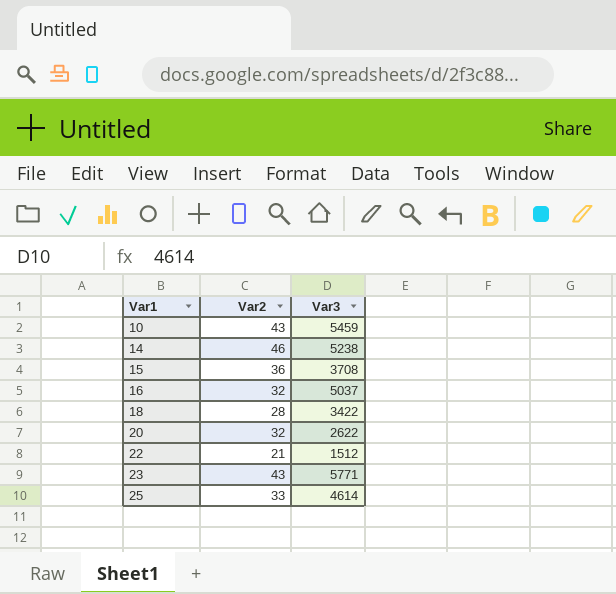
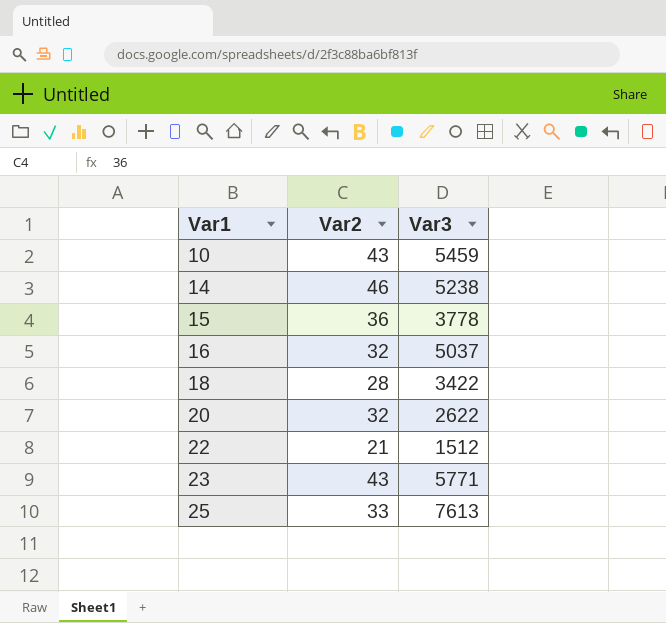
15 | Var3: 3708 -> 3778
25 | Var3: 4614 -> 7613

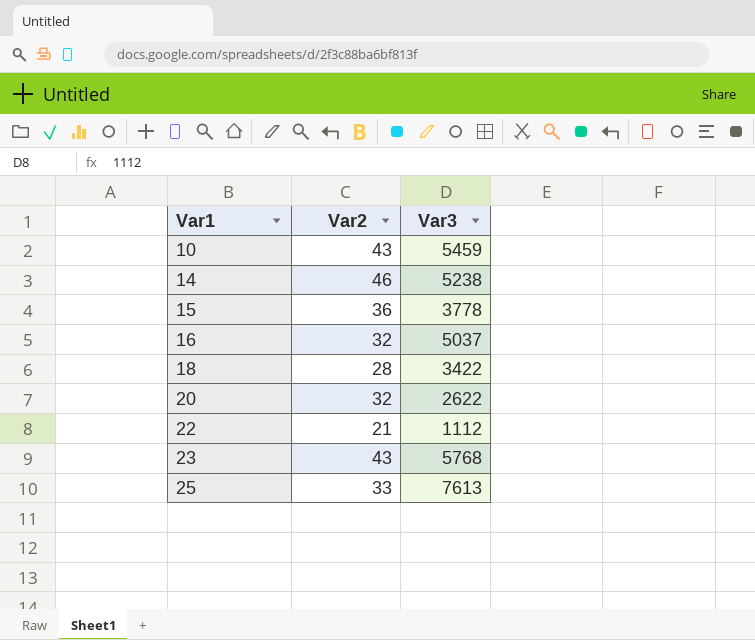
22 | Var3: 1512 -> 1112
23 | Var3: 5771 -> 5768

